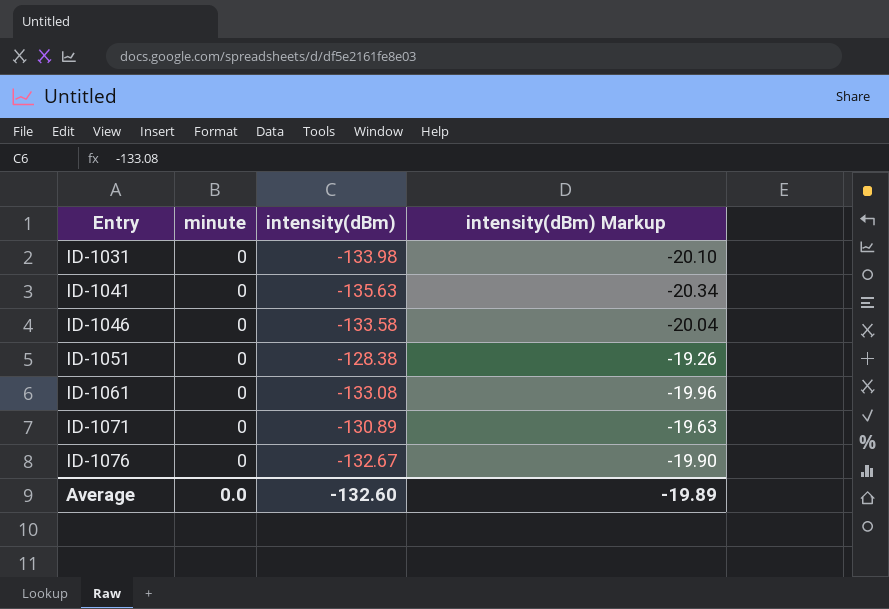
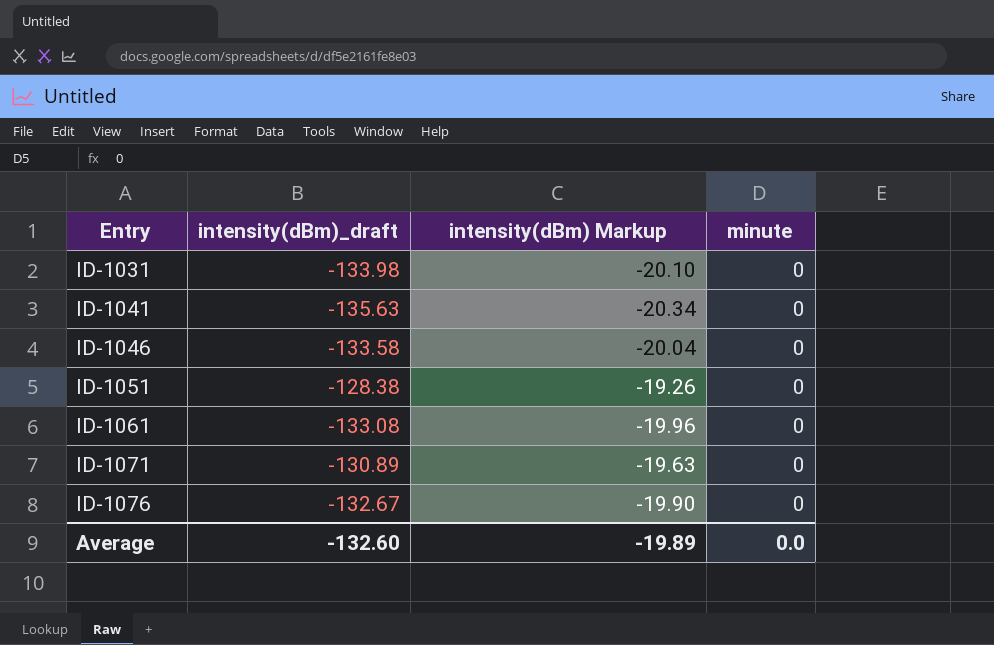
column name: intensity(dBm) -> intensity(dBm)_draft
column minute | position: 2 -> 4

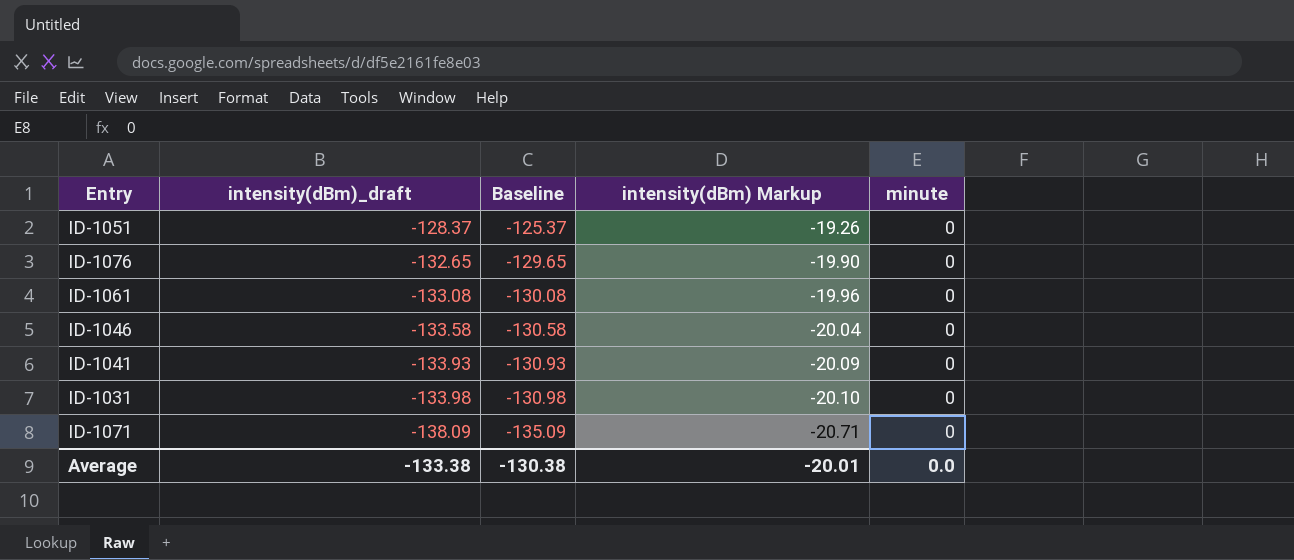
row order: Entry ascending -> intensity(dBm)_draft descending
column Baseline | formula: none -> [intensity(dBm)_draft] + 3
ID-1051 | intensity(dBm)_draft: -128.38 -> -128.37
ID-1076 | intensity(dBm)_draft: -132.67 -> -132.65
ID-1041 | intensity(dBm)_draft: -135.63 -> -133.93
ID-1041 | intensity(dBm) Markup: -20.34 -> -20.09
ID-1071 | intensity(dBm)_draft: -130.89 -> -138.09
ID-1071 | intensity(dBm) Markup: -19.63 -> -20.71
Average | intensity(dBm)_draft: -132.60 -> -133.38
Average | intensity(dBm) Markup: -19.89 -> -20.01

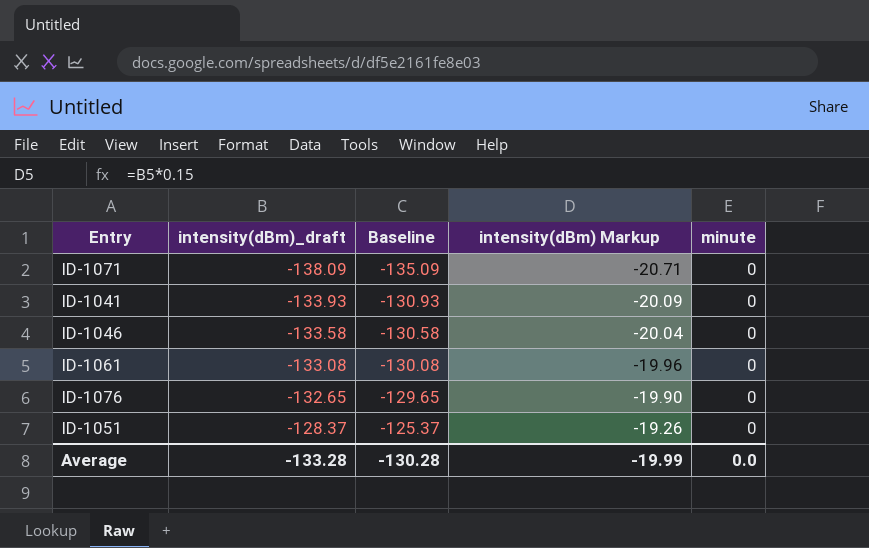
row order: intensity(dBm)_draft descending -> intensity(dBm)_draft ascending
row ID-1031: -133.98 | -130.98 | -20.10 | 0 -> none
Average | intensity(dBm)_draft: -133.38 -> -133.28
Average | Baseline: -130.38 -> -130.28
Average | intensity(dBm) Markup: -20.01 -> -19.99

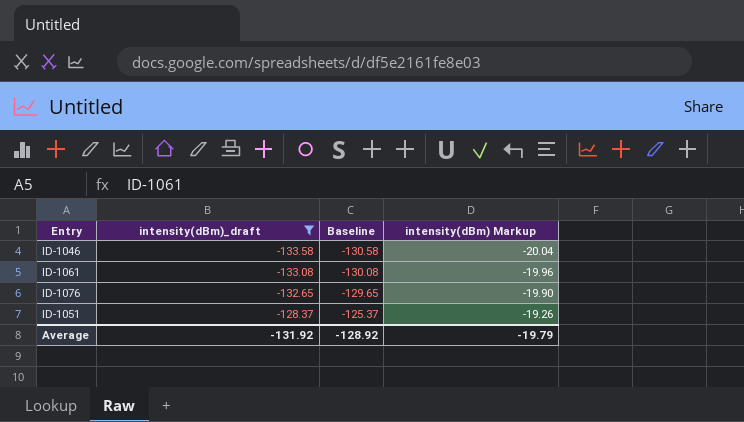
filter: none -> intensity(dBm)_draft >= -133.58
column minute | position: 5 -> none
Average | intensity(dBm)_draft: -133.28 -> -131.92
Average | Baseline: -130.28 -> -128.92
Average | intensity(dBm) Markup: -19.99 -> -19.79

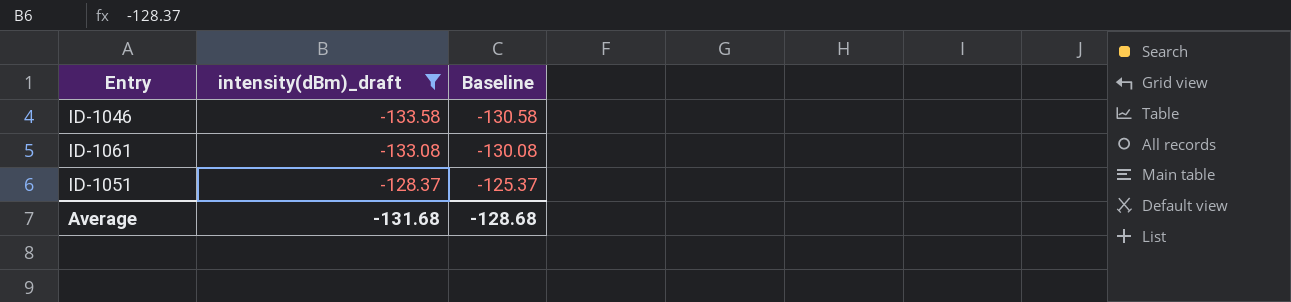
column intensity(dBm) Markup | formula: [intensity(dBm)_draft] * 0.15 -> none
row ID-1076: -132.65 | -129.65 | -19.90 -> none
Average | intensity(dBm)_draft: -131.92 -> -131.68
Average | Baseline: -128.92 -> -128.68

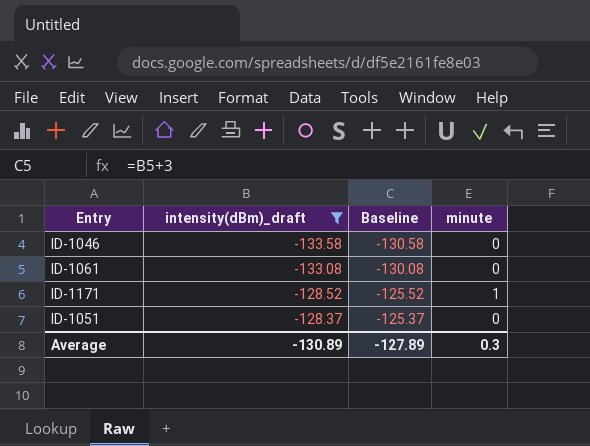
column minute | position: none -> 4
row ID-1171: none -> -128.52 | -125.52 | 1
Average | intensity(dBm)_draft: -131.68 -> -130.89
Average | Baseline: -128.68 -> -127.89

